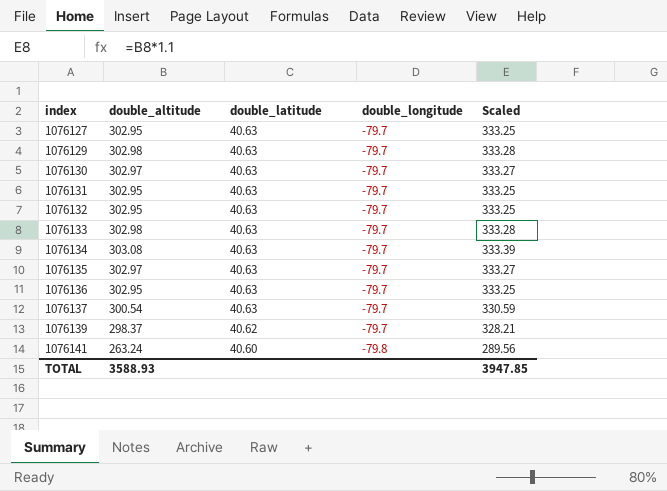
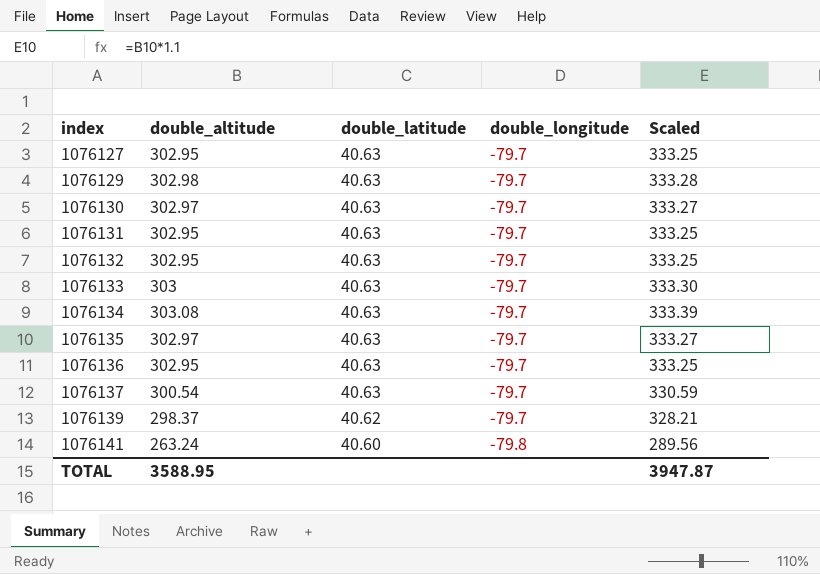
1076133 | double_altitude: 302.98 -> 303
1076133 | Scaled: 333.28 -> 333.30
TOTAL | double_altitude: 3588.93 -> 3588.95
TOTAL | Scaled: 3947.85 -> 3947.87

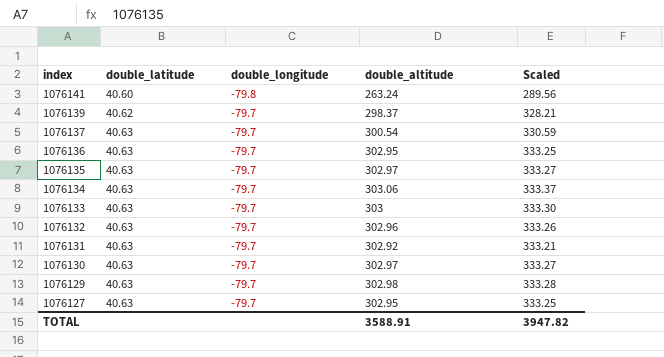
row order: index ascending -> index descending
column double_altitude | position: 2 -> 4
1076134 | double_altitude: 303.08 -> 303.06
1076134 | Scaled: 333.39 -> 333.37
1076132 | double_altitude: 302.95 -> 302.96
1076132 | Scaled: 333.25 -> 333.26
1076131 | double_altitude: 302.95 -> 302.92
1076131 | Scaled: 333.25 -> 333.21
TOTAL | double_altitude: 3588.95 -> 3588.91
TOTAL | Scaled: 3947.87 -> 3947.82

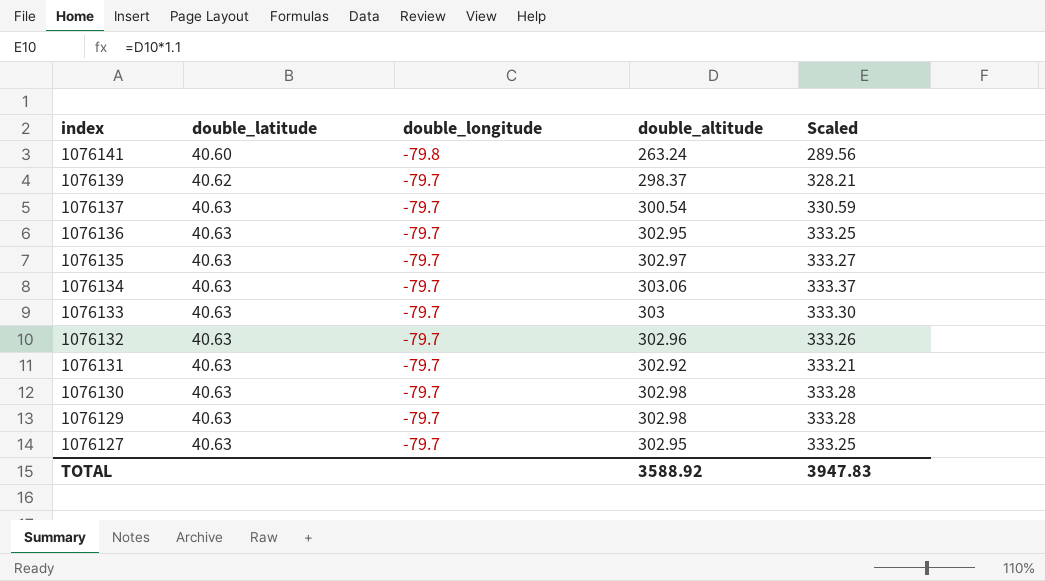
1076130 | double_altitude: 302.97 -> 302.98
1076130 | Scaled: 333.27 -> 333.28
TOTAL | double_altitude: 3588.91 -> 3588.92
TOTAL | Scaled: 3947.82 -> 3947.83

